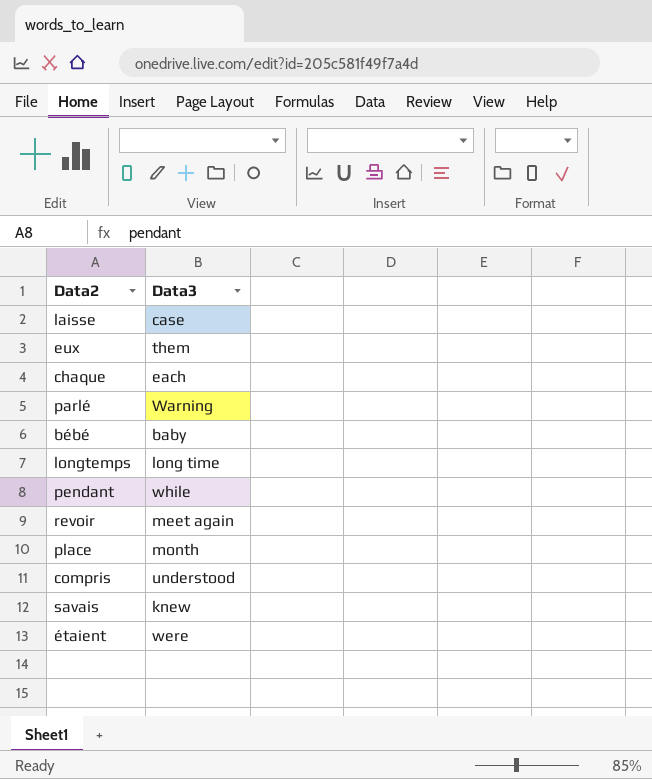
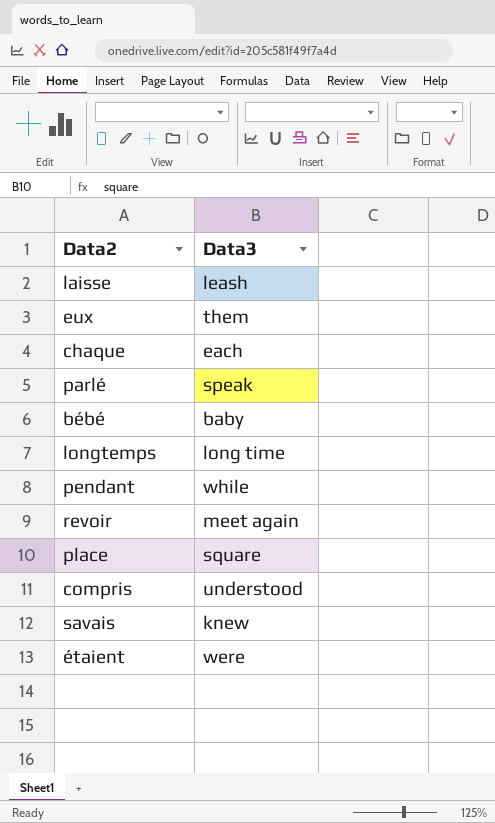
laisse | Data3: case -> leash
parlé | Data3: Warning -> speak
place | Data3: month -> square

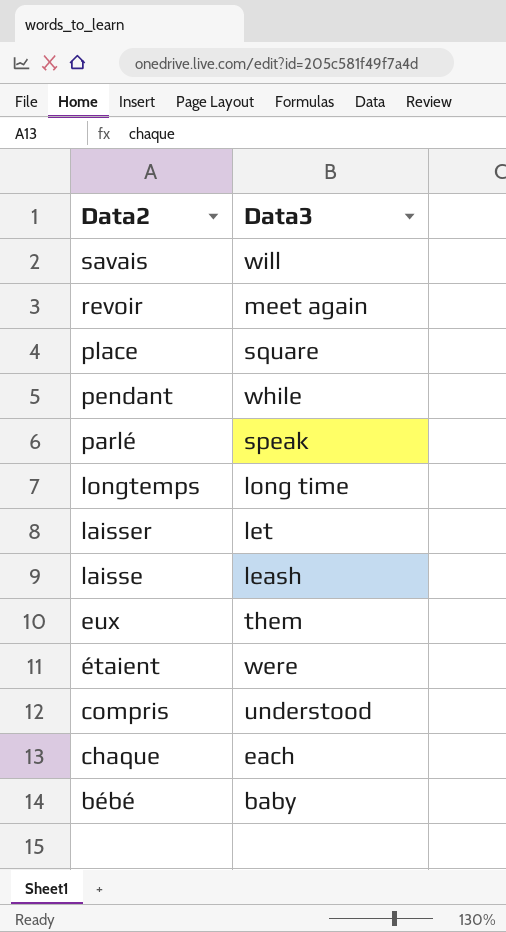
row order: none -> Data2 descending
savais | Data3: knew -> will
row laisser: none -> let

